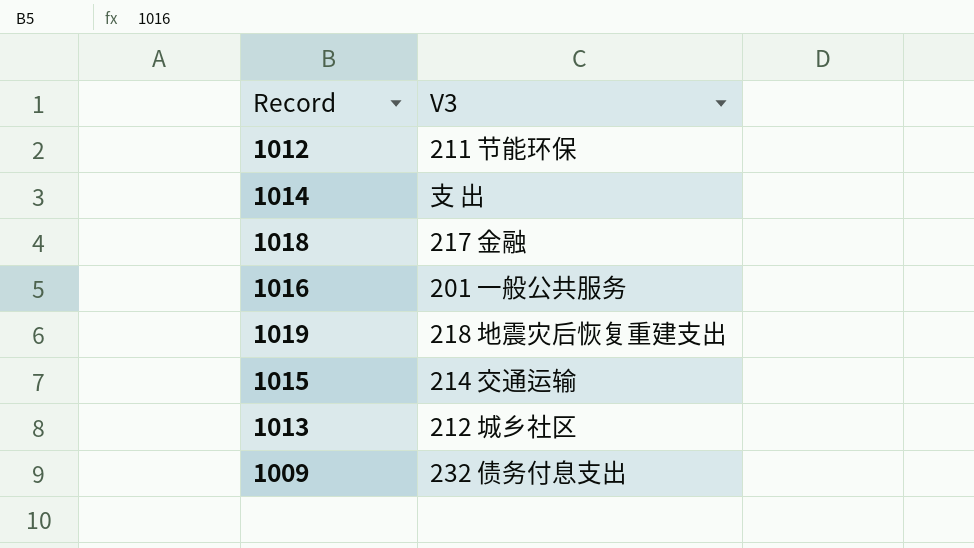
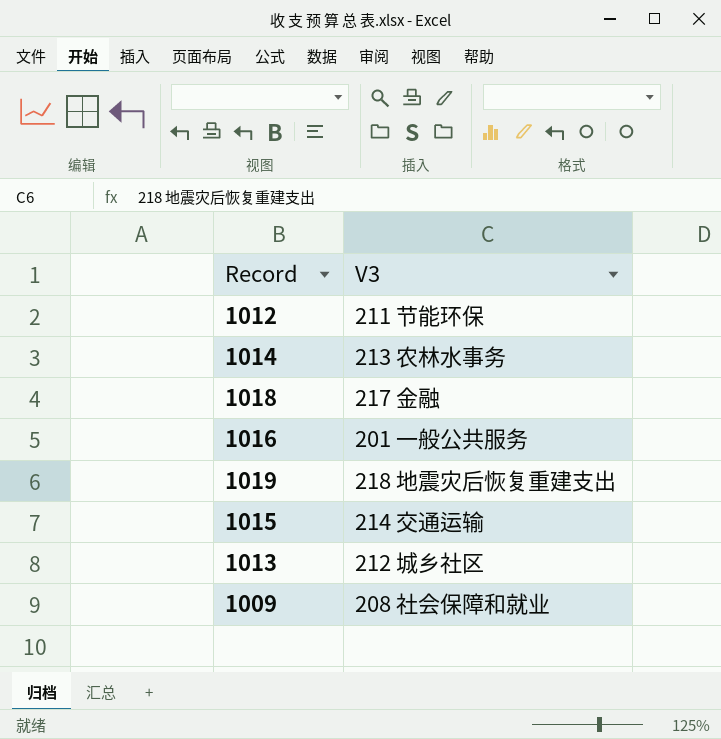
1014 | V3: 支 出 -> 213 农林水事务
1009 | V3: 232 债务付息支出 -> 208 社会保障和就业

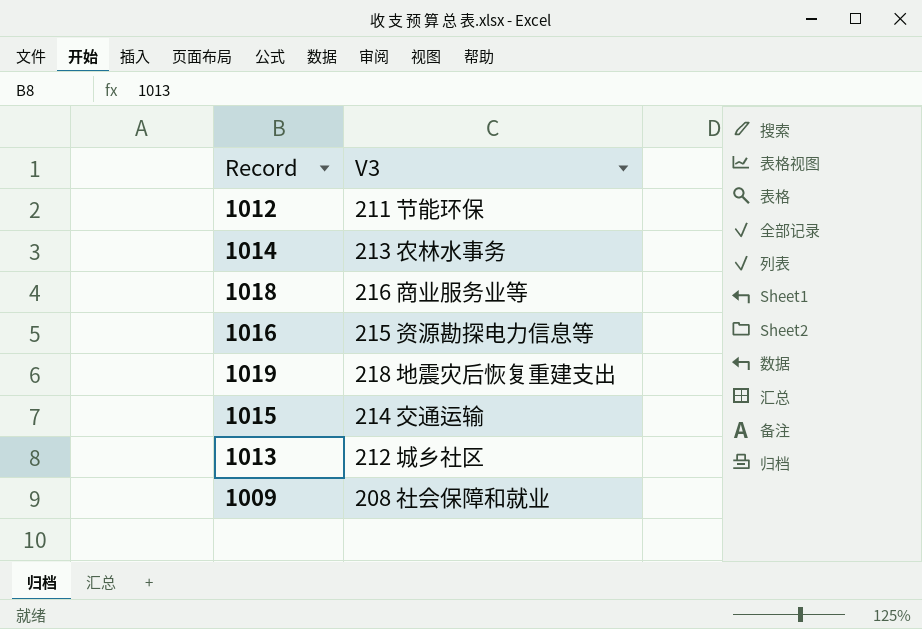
1018 | V3: 217 金融 -> 216 商业服务业等
1016 | V3: 201 一般公共服务 -> 215 资源勘探电力信息等

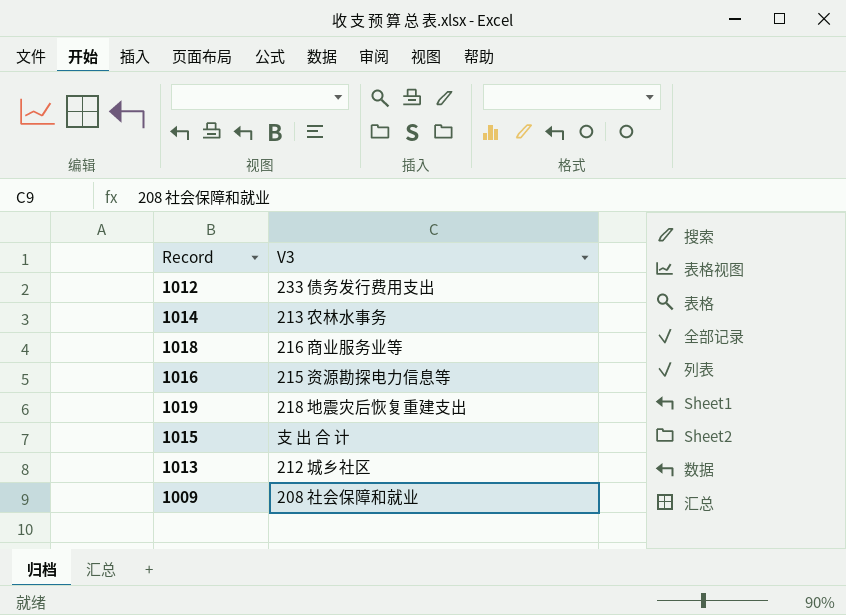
1012 | V3: 211 节能环保 -> 233 债务发行费用支出
1015 | V3: 214 交通运输 -> 支 出 合 计

